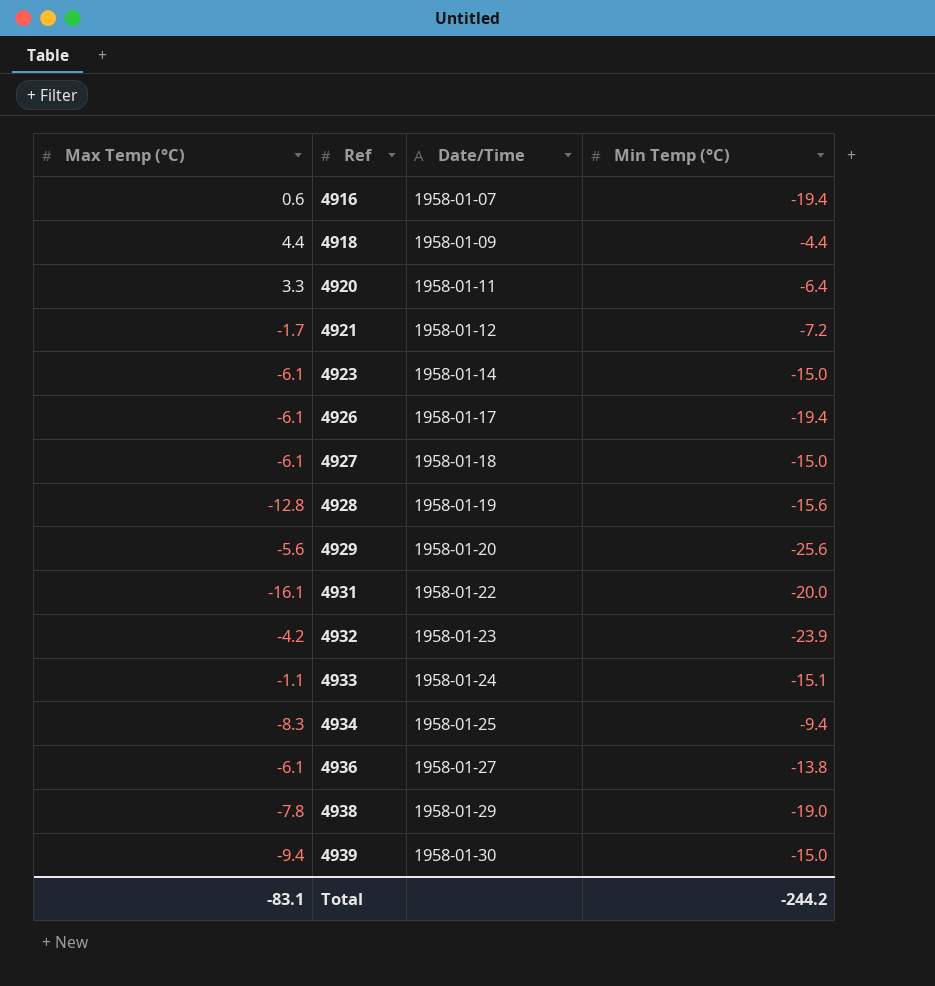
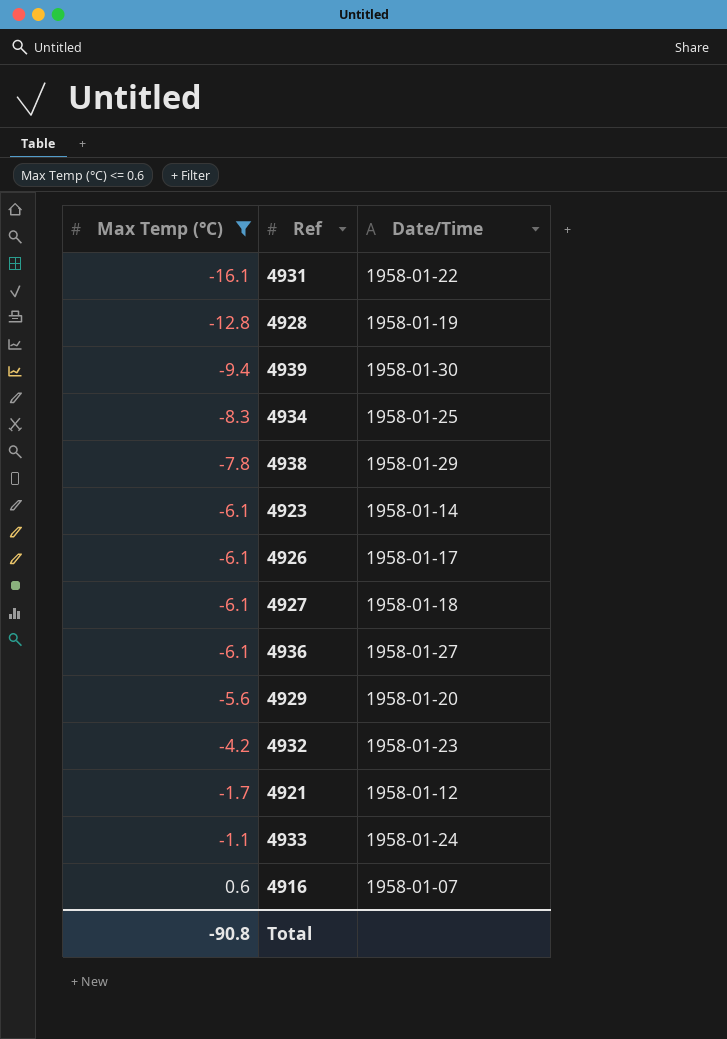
filter: none -> Max Temp (°C) <= 0.6
row order: Ref ascending -> Max Temp (°C) ascending
column Min Temp (°C) | position: 4 -> none
Total | Max Temp (°C): -83.1 -> -90.8

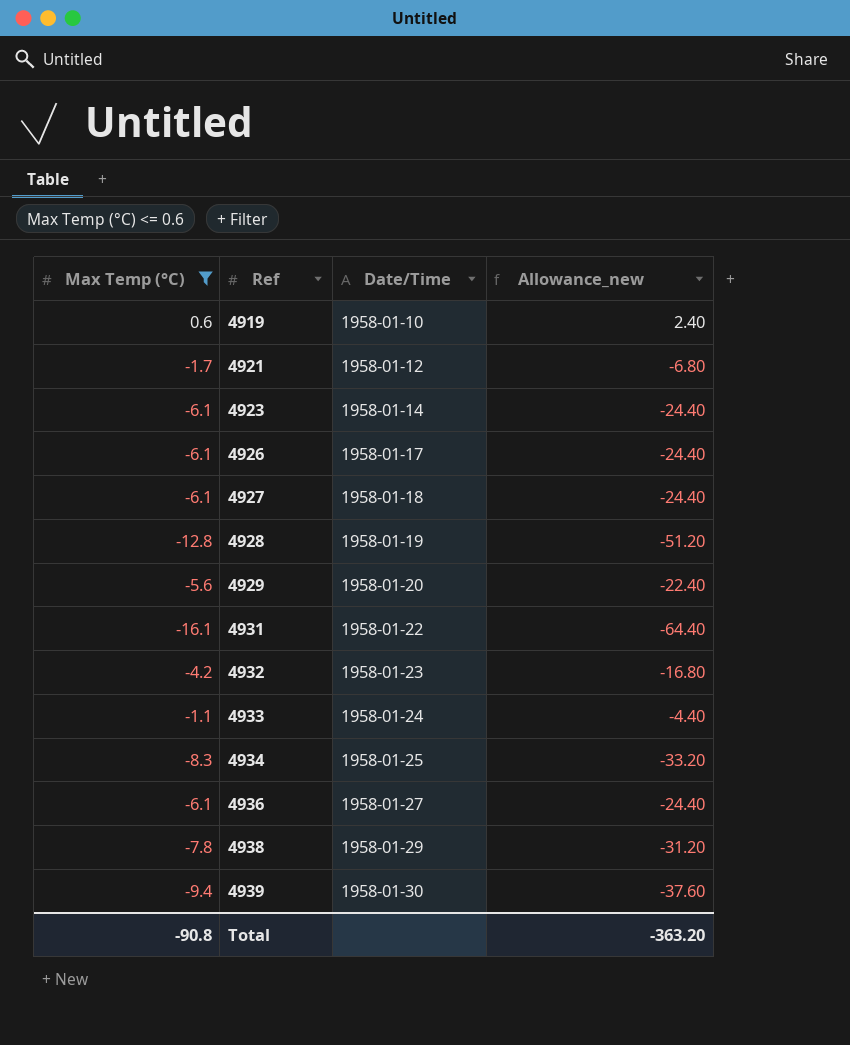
row order: Max Temp (°C) ascending -> Ref ascending
column Allowance_new | formula: none -> [Max Temp (°C)] * 4
row 4916: 0.6 | 1958-01-07 -> none
row 4919: none -> 0.6 | 1958-01-10 | 2.40

